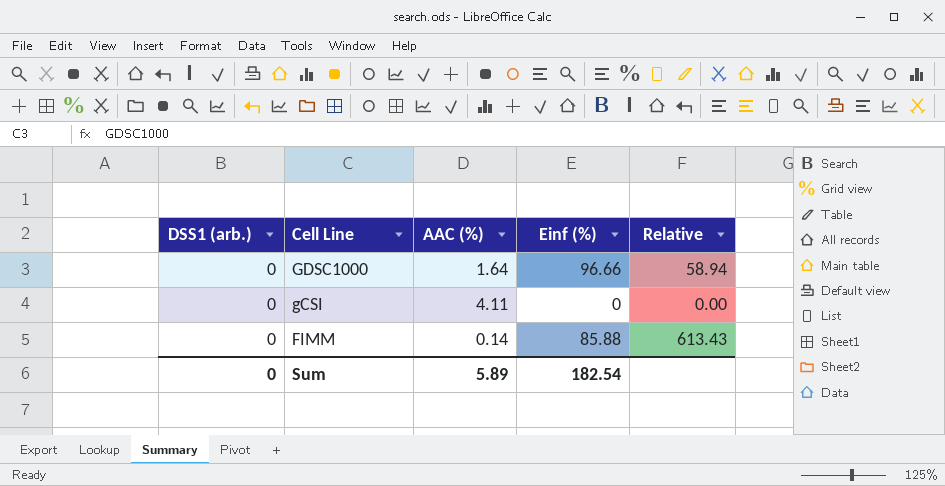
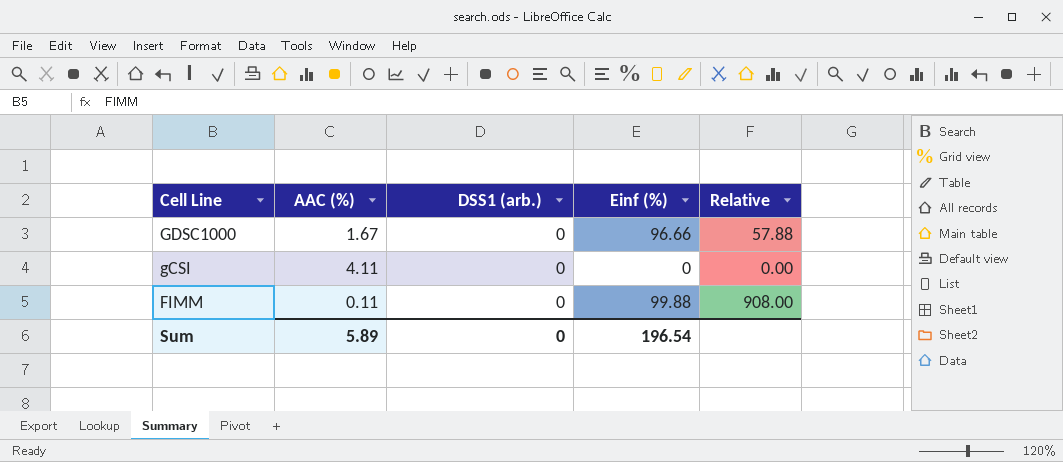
column DSS1 (arb.) | position: 1 -> 3
GDSC1000 | AAC (%): 1.64 -> 1.67
GDSC1000 | Relative: 58.94 -> 57.88
FIMM | AAC (%): 0.14 -> 0.11
FIMM | Einf (%): 85.88 -> 99.88
FIMM | Relative: 613.43 -> 908.00
Sum | Einf (%): 182.54 -> 196.54

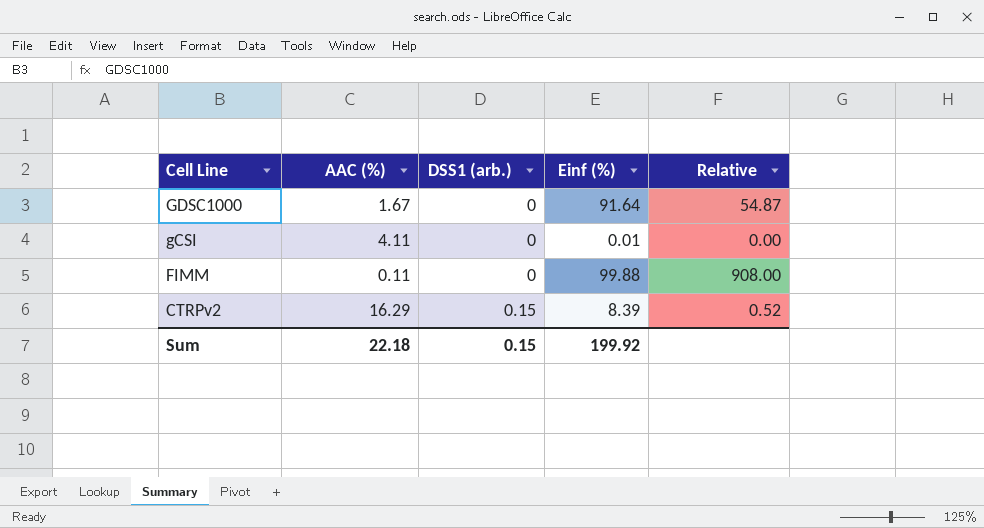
GDSC1000 | Einf (%): 96.66 -> 91.64
GDSC1000 | Relative: 57.88 -> 54.87
gCSI | Einf (%): 0 -> 0.01
row CTRPv2: none -> 16.29 | 0.15 | 8.39 | 0.52
Sum | AAC (%): 5.89 -> 22.18
Sum | DSS1 (arb.): 0 -> 0.15
Sum | Einf (%): 196.54 -> 199.92

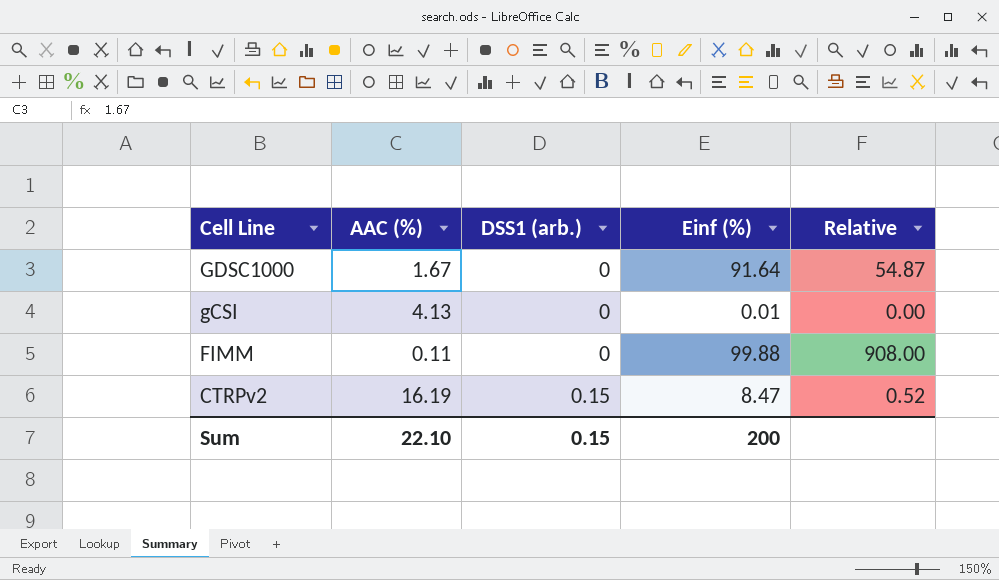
gCSI | AAC (%): 4.11 -> 4.13
CTRPv2 | AAC (%): 16.29 -> 16.19
CTRPv2 | Einf (%): 8.39 -> 8.47
Sum | AAC (%): 22.18 -> 22.10
Sum | Einf (%): 199.92 -> 200

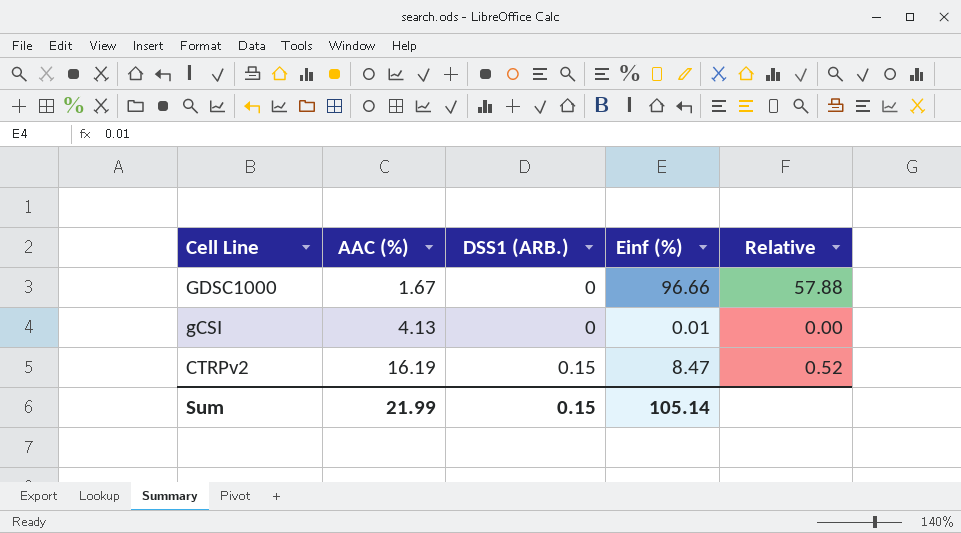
column name: DSS1 (arb.) -> DSS1 (ARB.)
row FIMM: 0.11 | 0 | 99.88 | 908.00 -> none
GDSC1000 | Einf (%): 91.64 -> 96.66
GDSC1000 | Relative: 54.87 -> 57.88
Sum | AAC (%): 22.10 -> 21.99
Sum | Einf (%): 200 -> 105.14

